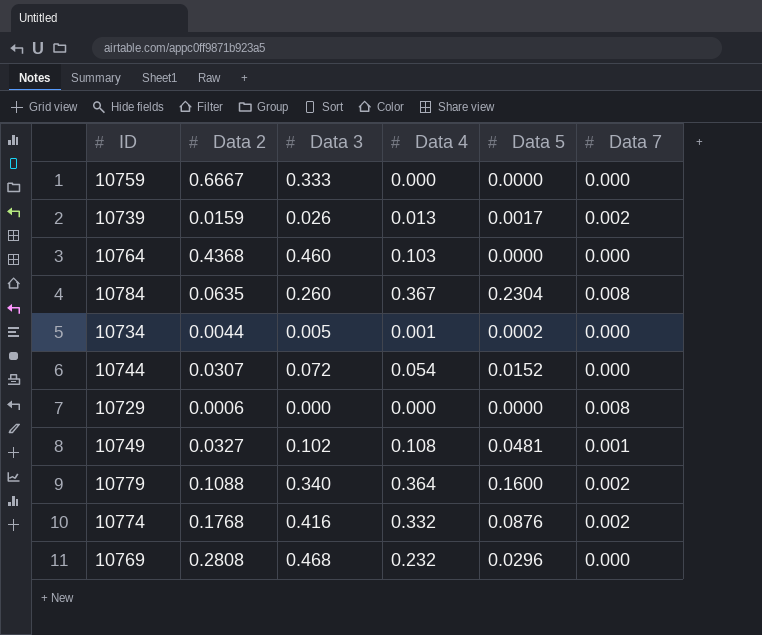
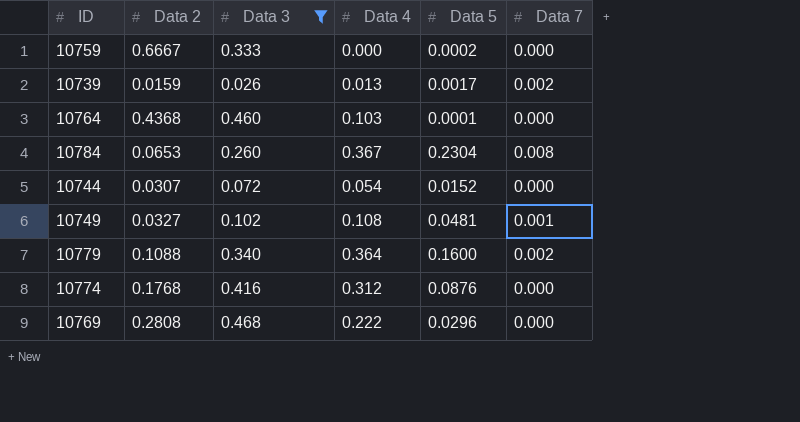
filter: none -> Data 3 >= 0.026
10759 | Data 5: 0.0000 -> 0.0002
10764 | Data 5: 0.0000 -> 0.0001
10784 | Data 2: 0.0635 -> 0.0653
10774 | Data 4: 0.332 -> 0.312
10774 | Data 7: 0.002 -> 0.000
10769 | Data 4: 0.232 -> 0.222

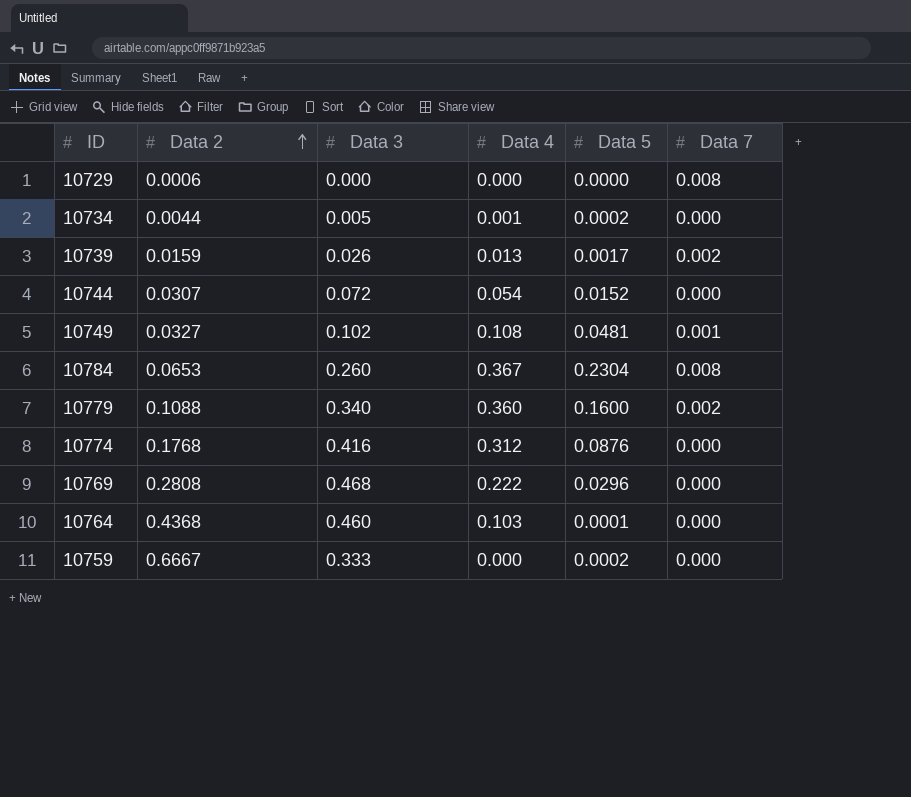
filter: Data 3 >= 0.026 -> none
row order: none -> Data 2 ascending
10779 | Data 4: 0.364 -> 0.360

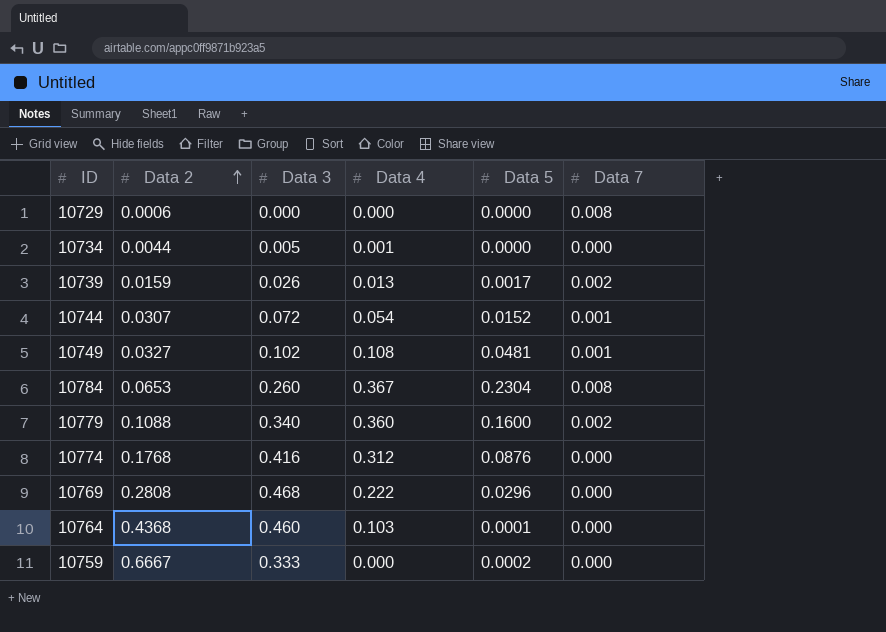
10734 | Data 5: 0.0002 -> 0.0000
10744 | Data 7: 0.000 -> 0.001

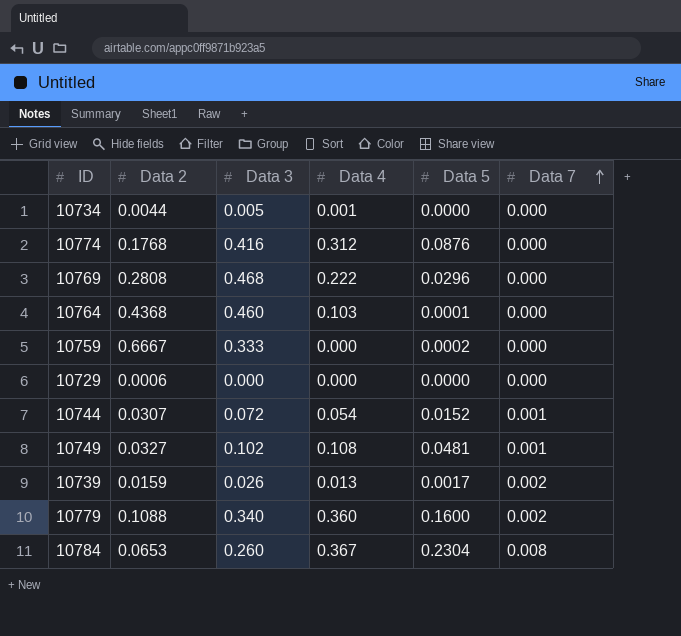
row order: Data 2 ascending -> Data 7 ascending
10729 | Data 7: 0.008 -> 0.000

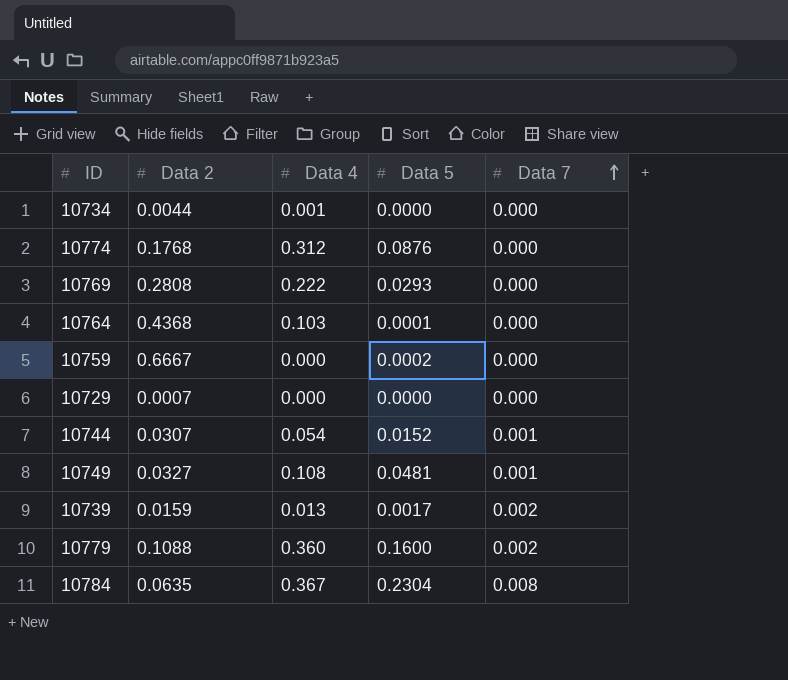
column Data 3 | position: 3 -> none
10769 | Data 5: 0.0296 -> 0.0293
10729 | Data 2: 0.0006 -> 0.0007
10784 | Data 2: 0.0653 -> 0.0635

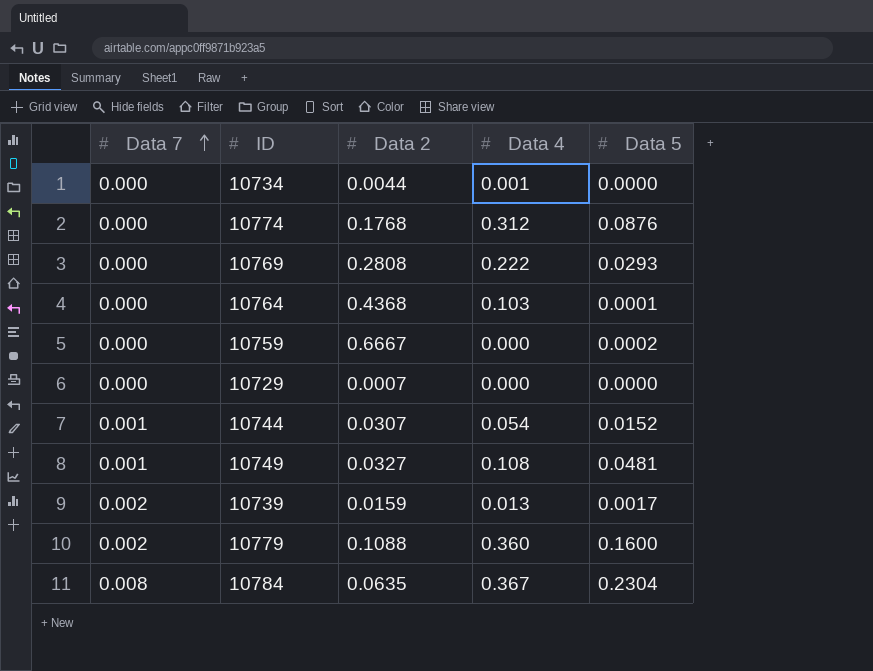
column Data 7 | position: 5 -> 1

